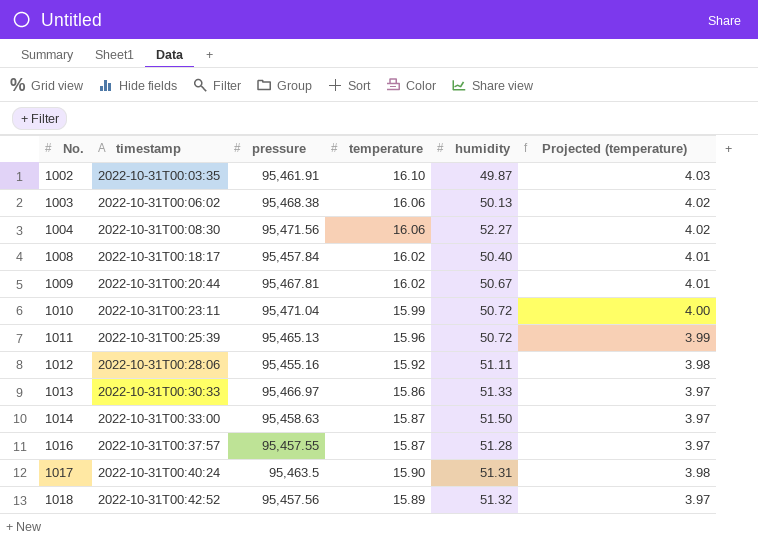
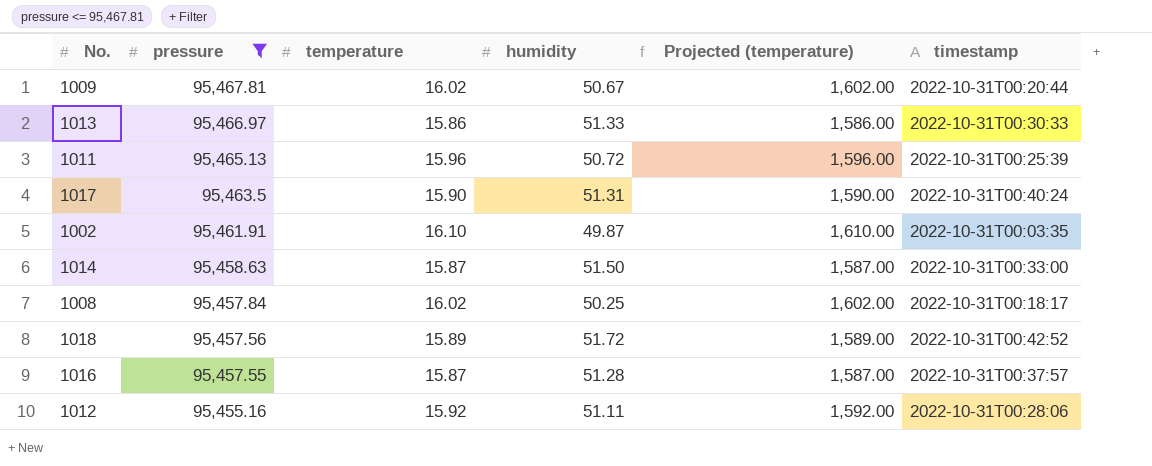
filter: none -> pressure <= 95,467.81
row order: No. ascending -> pressure descending
column Projected (temperature) | formula: [temperature] * 0.25 -> [temperature] * 100
column timestamp | position: 2 -> 6
1008 | humidity: 50.40 -> 50.25
1018 | humidity: 51.32 -> 51.72

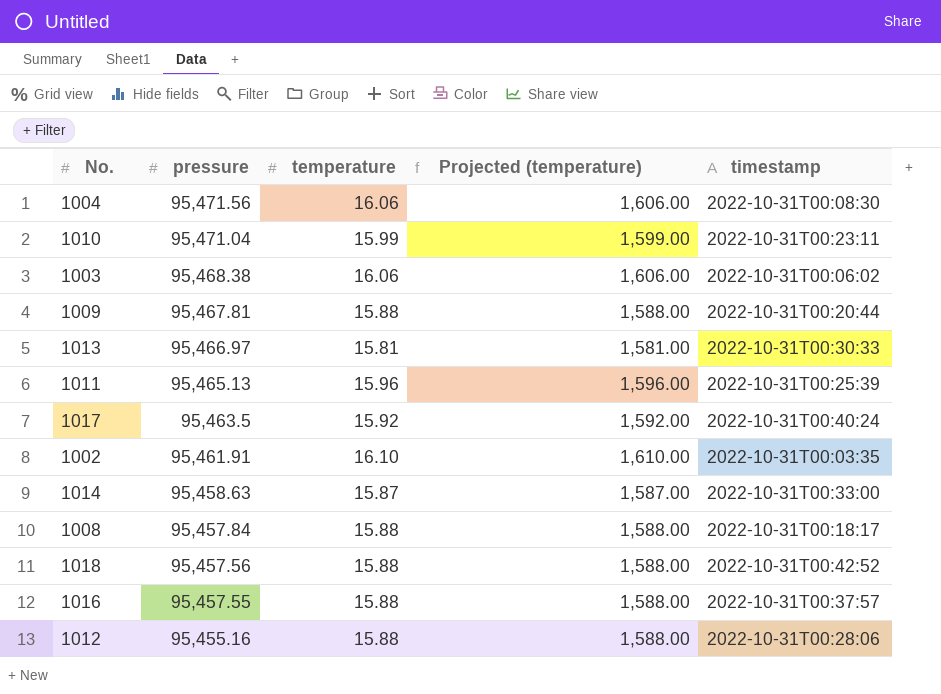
filter: pressure <= 95,467.81 -> none
column humidity | position: 4 -> none
1009 | temperature: 16.02 -> 15.88
1009 | Projected (temperature): 1,602.00 -> 1,588.00
1013 | temperature: 15.86 -> 15.81
1013 | Projected (temperature): 1,586.00 -> 1,581.00
1017 | temperature: 15.90 -> 15.92
1017 | Projected (temperature): 1,590.00 -> 1,592.00
1008 | temperature: 16.02 -> 15.88
1008 | Projected (temperature): 1,602.00 -> 1,588.00
1018 | temperature: 15.89 -> 15.88
1018 | Projected (temperature): 1,589.00 -> 1,588.00
1016 | temperature: 15.87 -> 15.88
1016 | Projected (temperature): 1,587.00 -> 1,588.00
1012 | temperature: 15.92 -> 15.88
1012 | Projected (temperature): 1,592.00 -> 1,588.00

